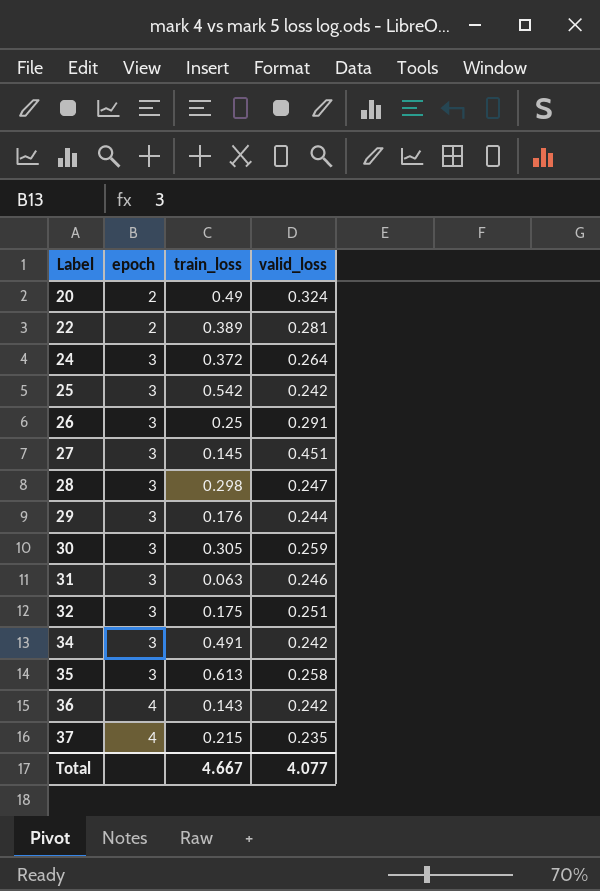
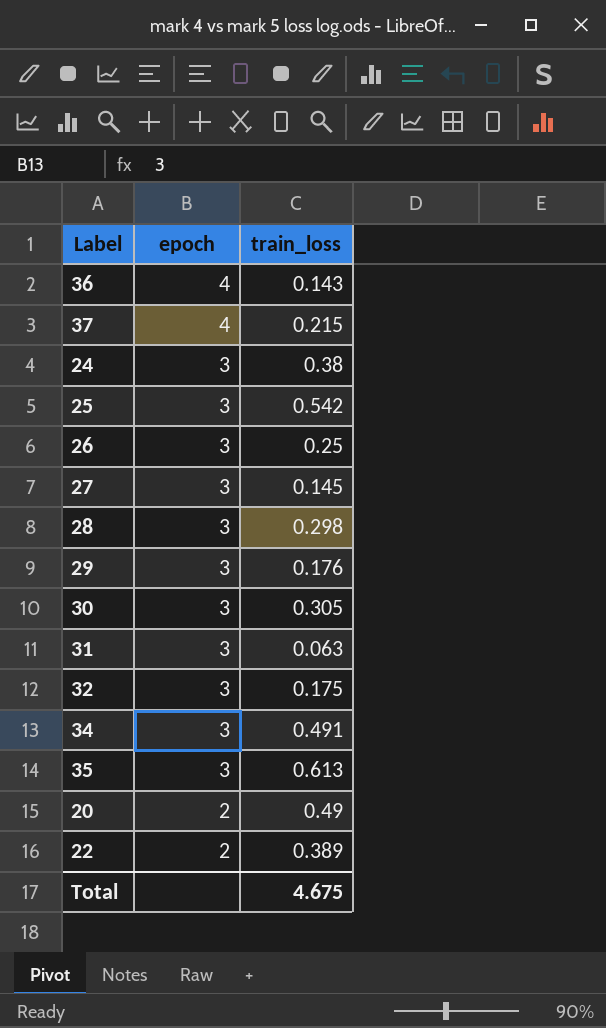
row order: Label ascending -> epoch descending
column valid_loss | position: 4 -> none
24 | train_loss: 0.372 -> 0.38
Total | train_loss: 4.667 -> 4.675

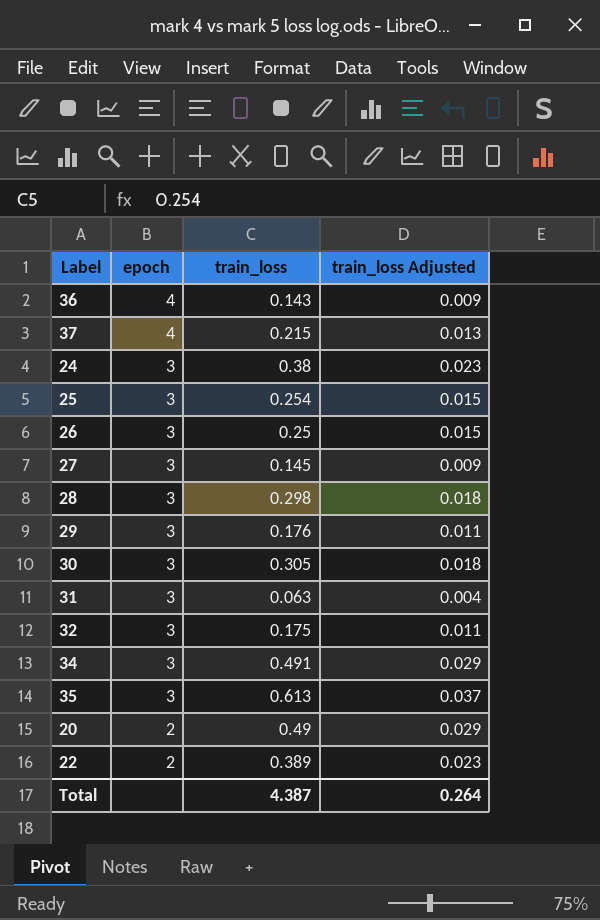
column train_loss Adjusted | formula: none -> [train_loss] * 0.06
25 | train_loss: 0.542 -> 0.254
Total | train_loss: 4.675 -> 4.387

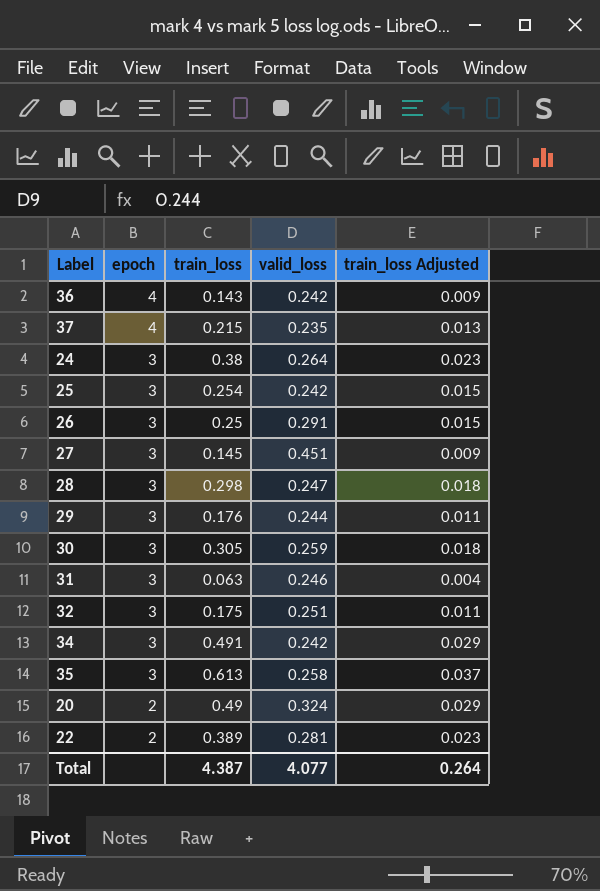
column valid_loss | position: none -> 4

